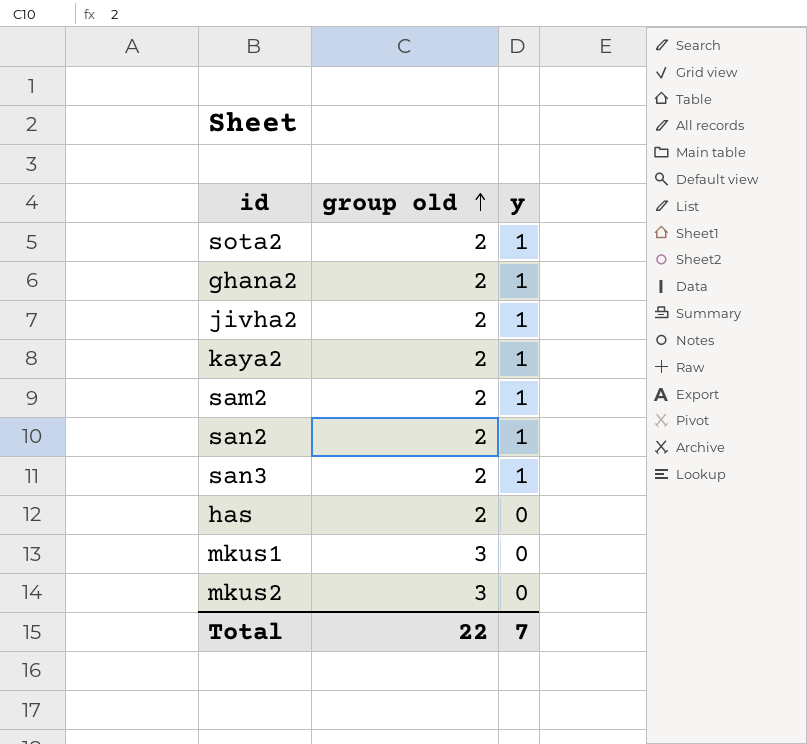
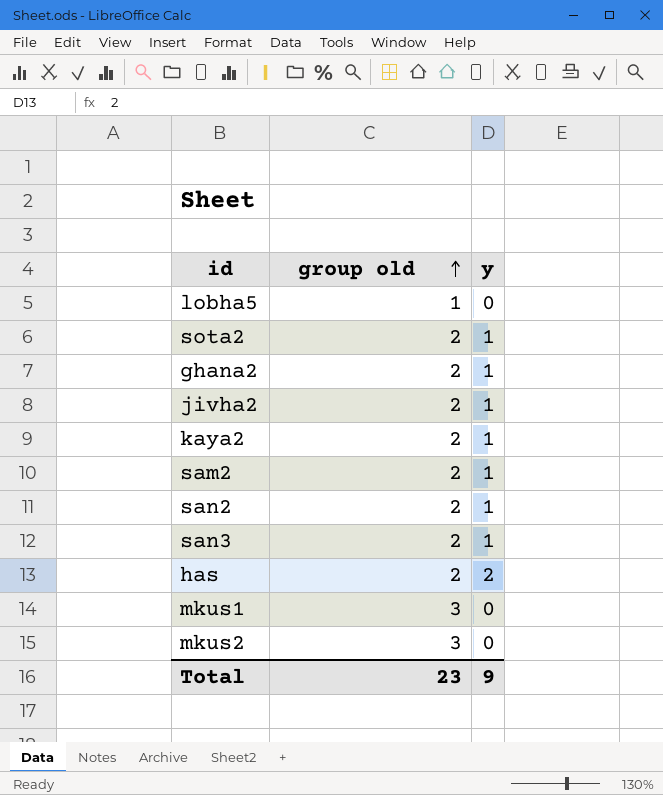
row lobha5: none -> 1 | 0
has | y: 0 -> 2
Total | group old: 22 -> 23
Total | y: 7 -> 9

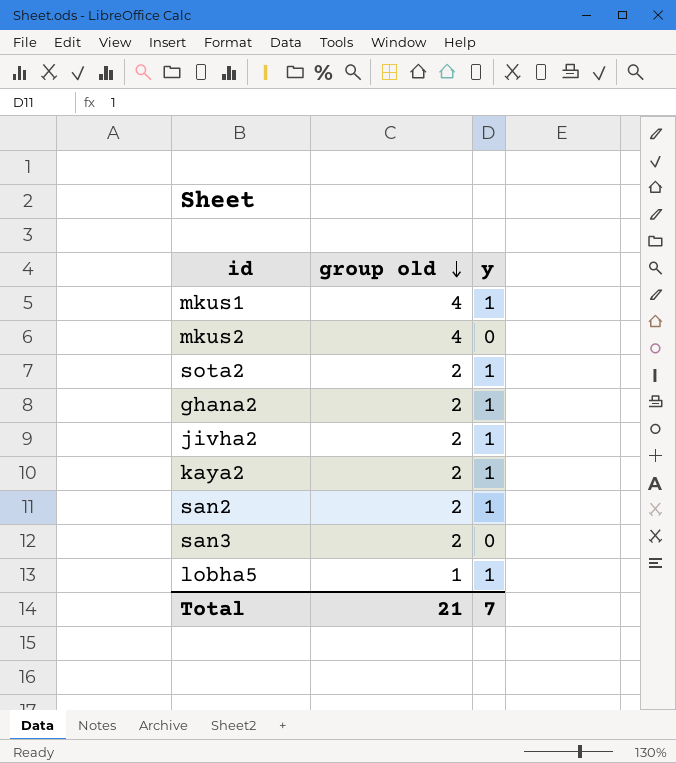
row order: group old ascending -> group old descending
row sam2: 2 | 1 -> none
row has: 2 | 2 -> none
mkus1 | group old: 3 -> 4
mkus1 | y: 0 -> 1
mkus2 | group old: 3 -> 4
san3 | y: 1 -> 0
lobha5 | y: 0 -> 1
Total | group old: 23 -> 21
Total | y: 9 -> 7

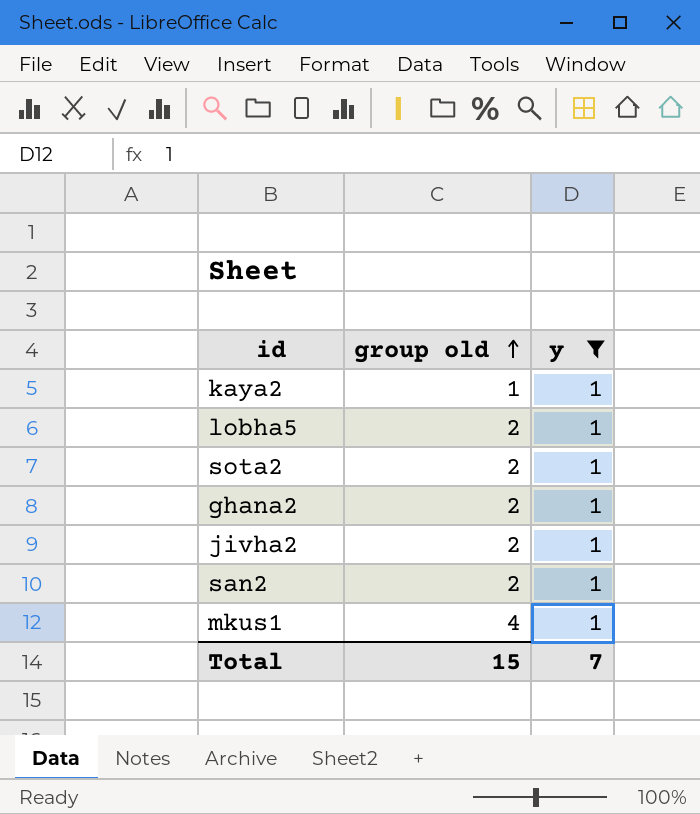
filter: none -> y = 1
row order: group old descending -> group old ascending
kaya2 | group old: 2 -> 1
lobha5 | group old: 1 -> 2
Total | group old: 21 -> 15

